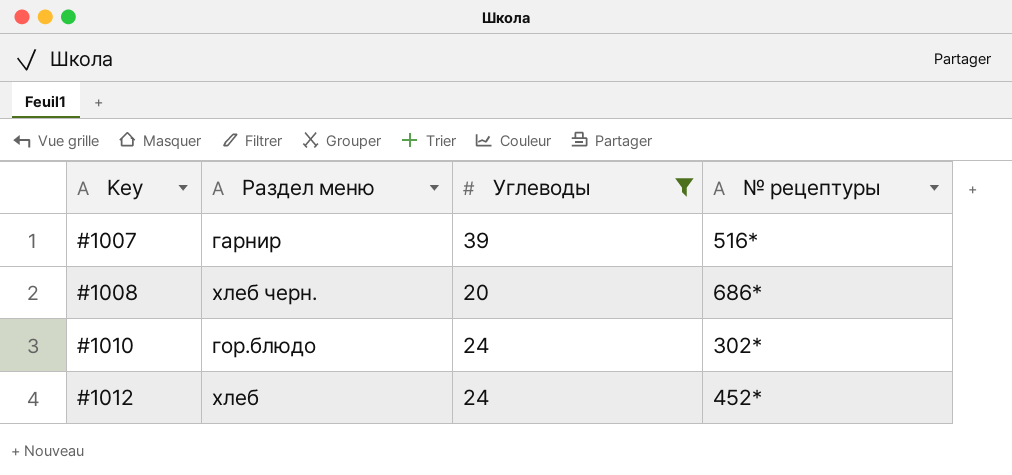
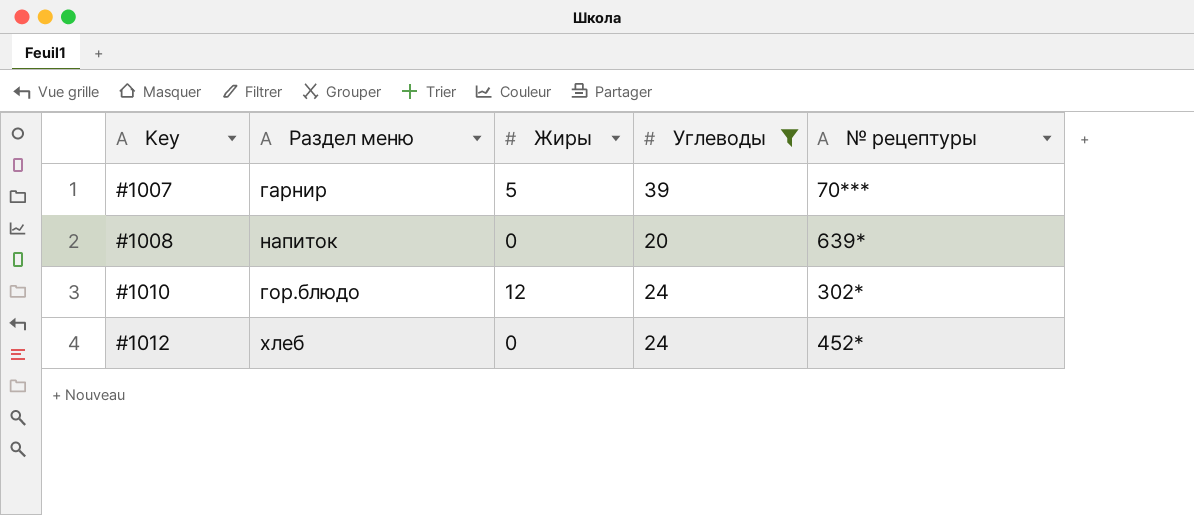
column Жиры | position: none -> 3
#1007 | № рецептуры: 516* -> 70***
#1008 | Раздел меню: хлеб черн. -> напиток
#1008 | № рецептуры: 686* -> 639*

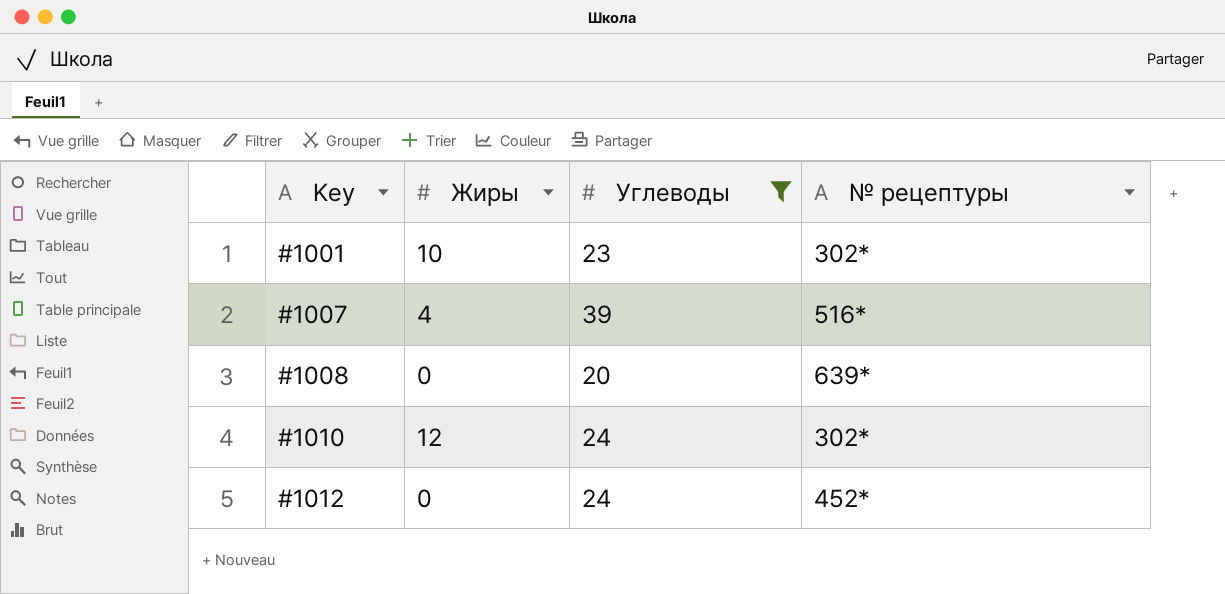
column Раздел меню | position: 2 -> none
row #1001: none -> 10 | 23 | 302*
#1007 | Жиры: 5 -> 4
#1007 | № рецептуры: 70*** -> 516*

